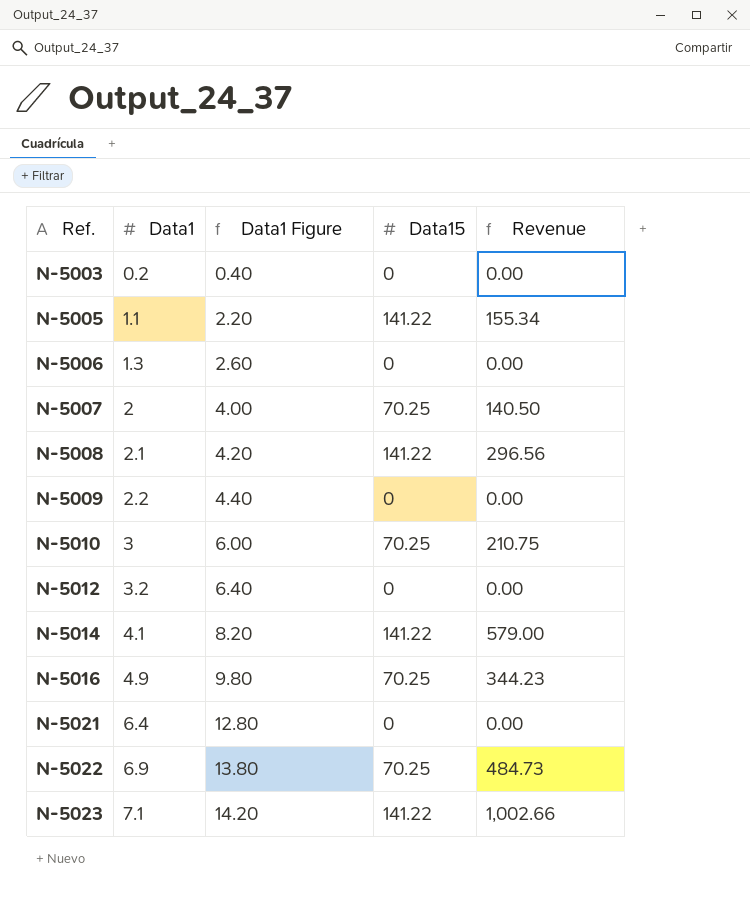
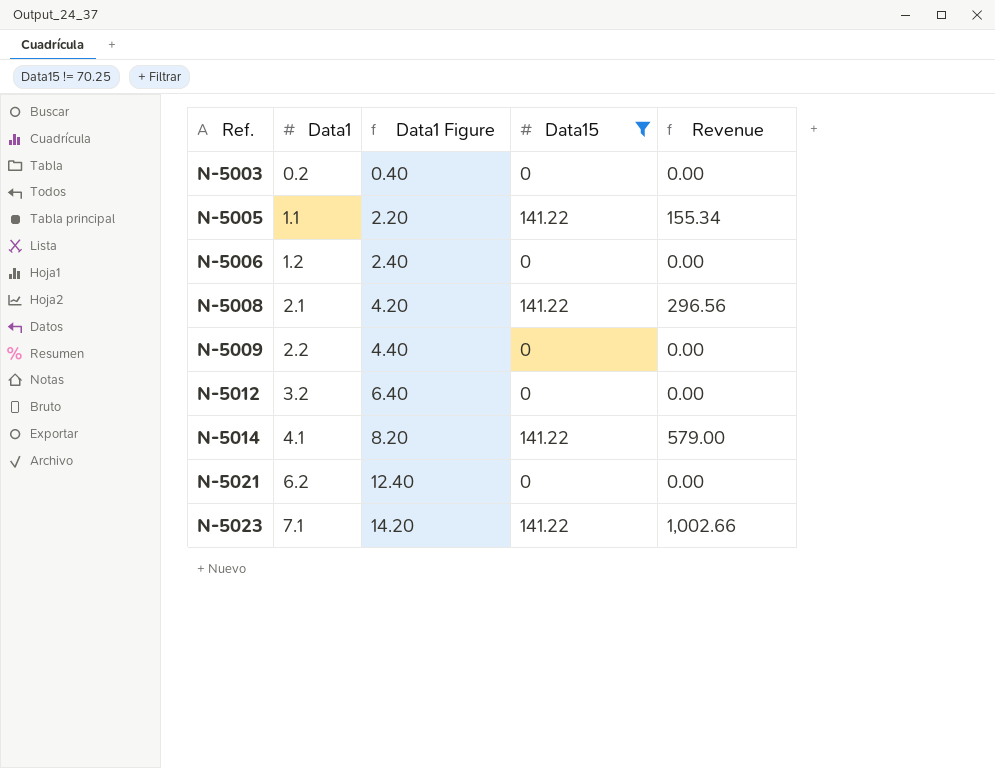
filter: none -> Data15 != 70.25
N-5006 | Data1: 1.3 -> 1.2
N-5006 | Data1 Figure: 2.60 -> 2.40
N-5021 | Data1: 6.4 -> 6.2
N-5021 | Data1 Figure: 12.80 -> 12.40

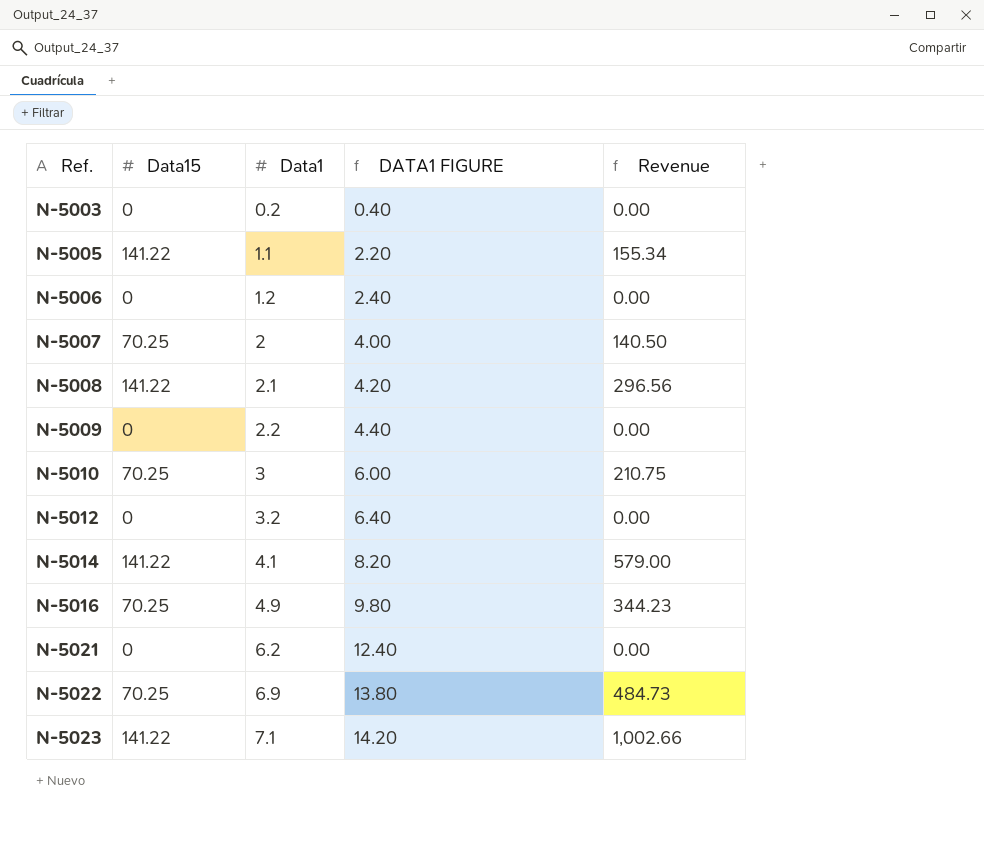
filter: Data15 != 70.25 -> none
column Data15 | position: 4 -> 2
column name: Data1 Figure -> DATA1 FIGURE

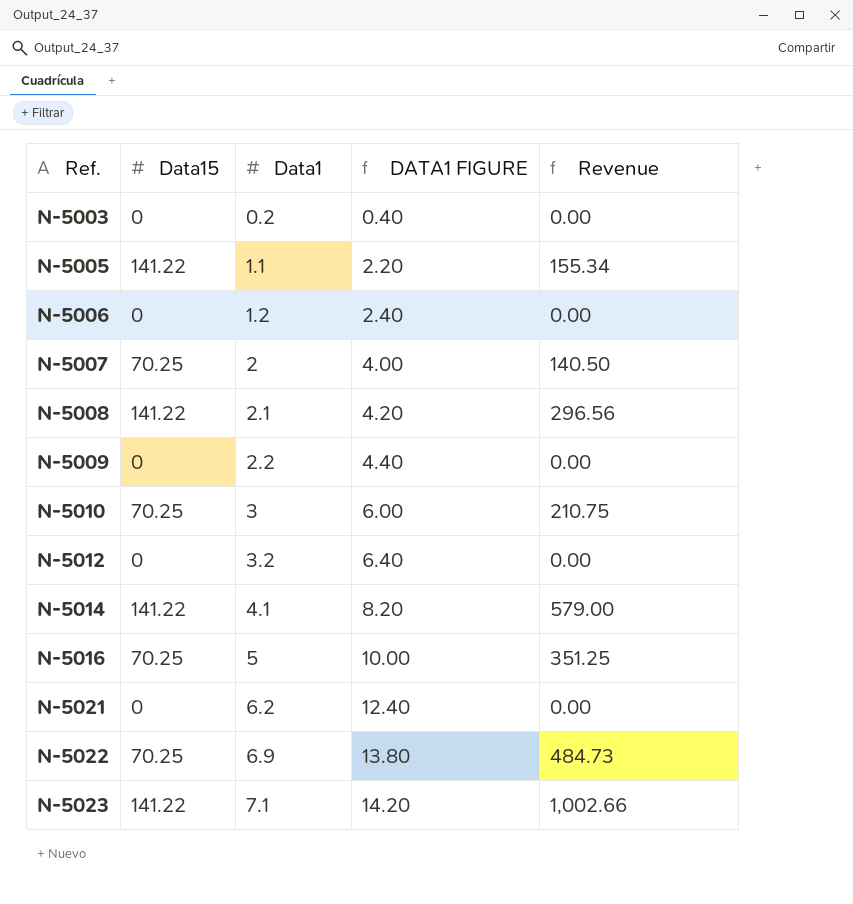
N-5016 | Data1: 4.9 -> 5
N-5016 | DATA1 FIGURE: 9.80 -> 10.00
N-5016 | Revenue: 344.23 -> 351.25

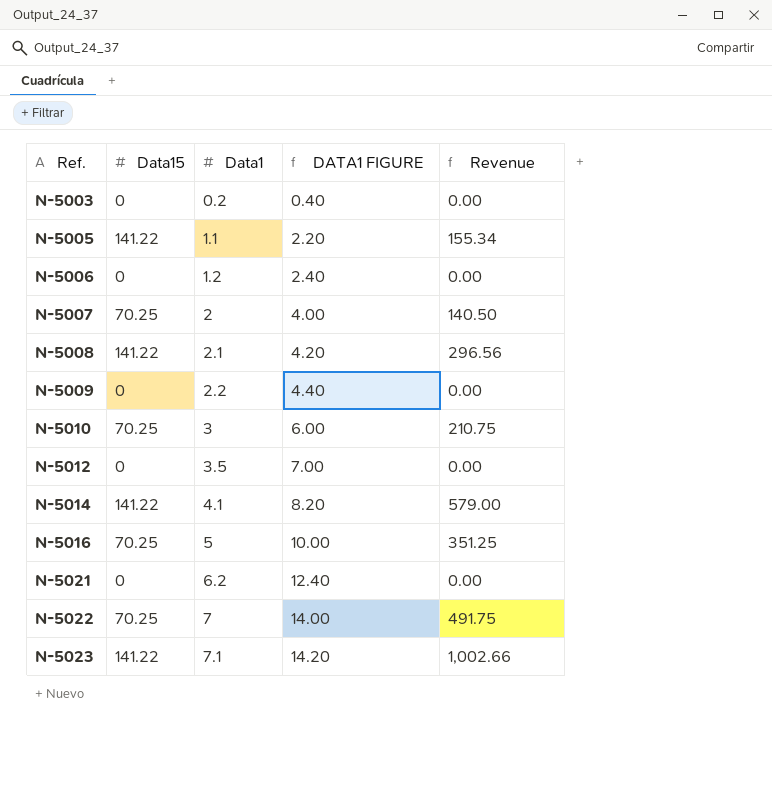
N-5012 | Data1: 3.2 -> 3.5
N-5012 | DATA1 FIGURE: 6.40 -> 7.00
N-5022 | Data1: 6.9 -> 7
N-5022 | DATA1 FIGURE: 13.80 -> 14.00
N-5022 | Revenue: 484.73 -> 491.75

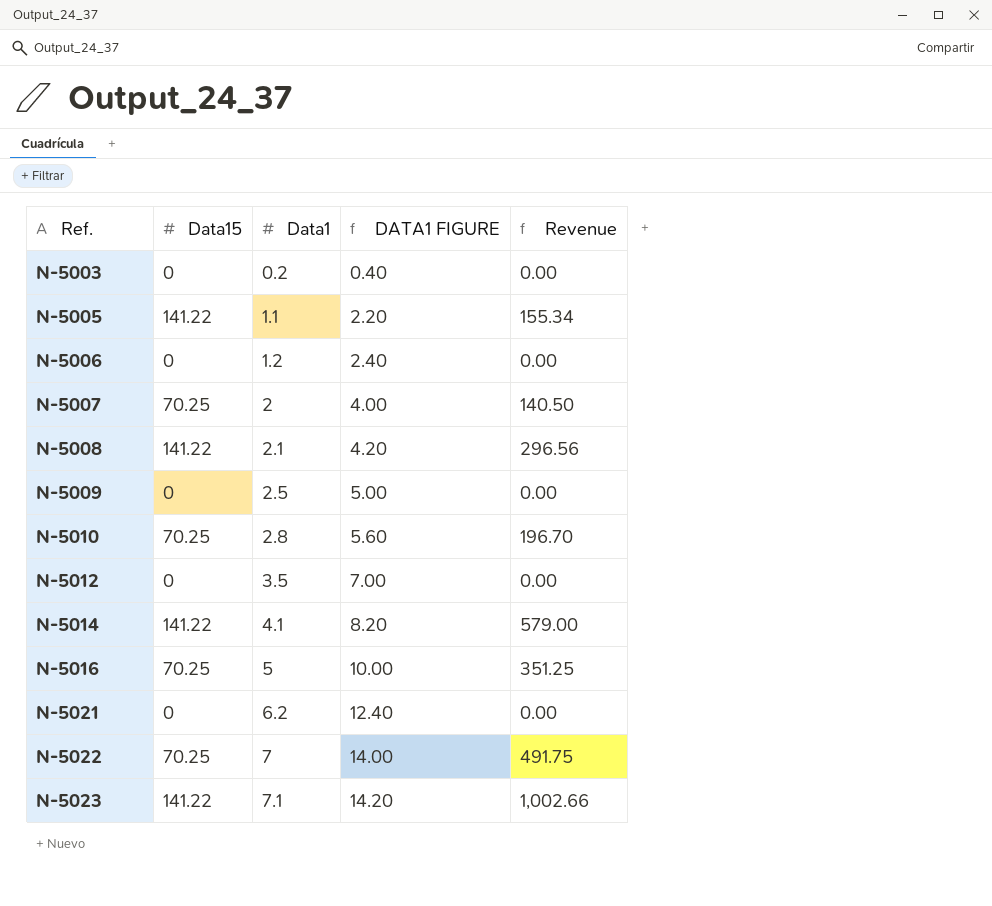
N-5009 | Data1: 2.2 -> 2.5
N-5009 | DATA1 FIGURE: 4.40 -> 5.00
N-5010 | Data1: 3 -> 2.8
N-5010 | DATA1 FIGURE: 6.00 -> 5.60
N-5010 | Revenue: 210.75 -> 196.70

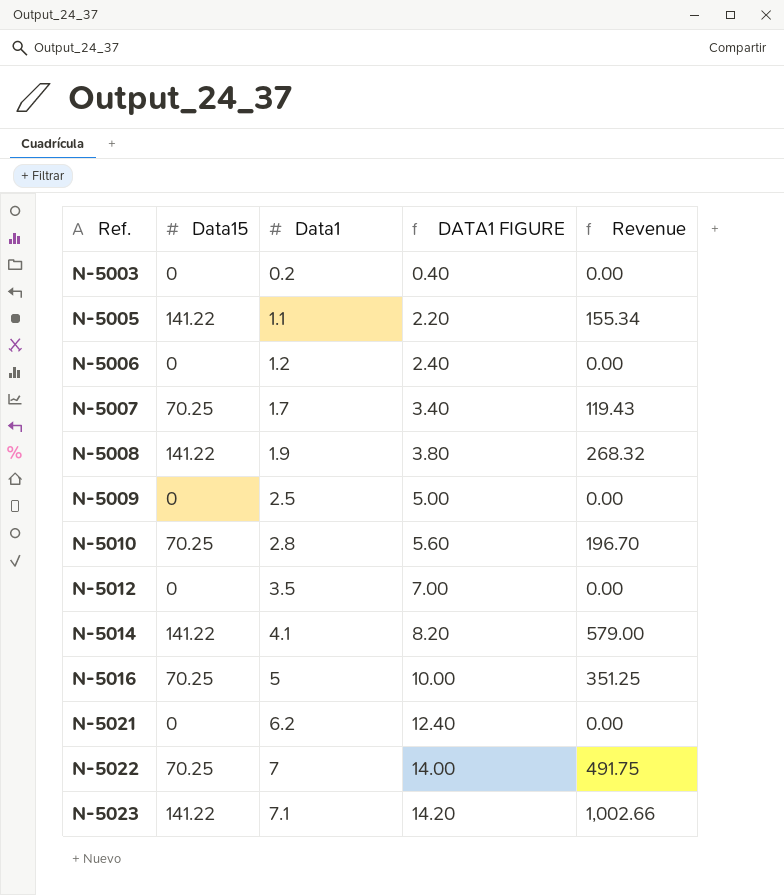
N-5007 | Data1: 2 -> 1.7
N-5007 | DATA1 FIGURE: 4.00 -> 3.40
N-5007 | Revenue: 140.50 -> 119.43
N-5008 | Data1: 2.1 -> 1.9
N-5008 | DATA1 FIGURE: 4.20 -> 3.80
N-5008 | Revenue: 296.56 -> 268.32

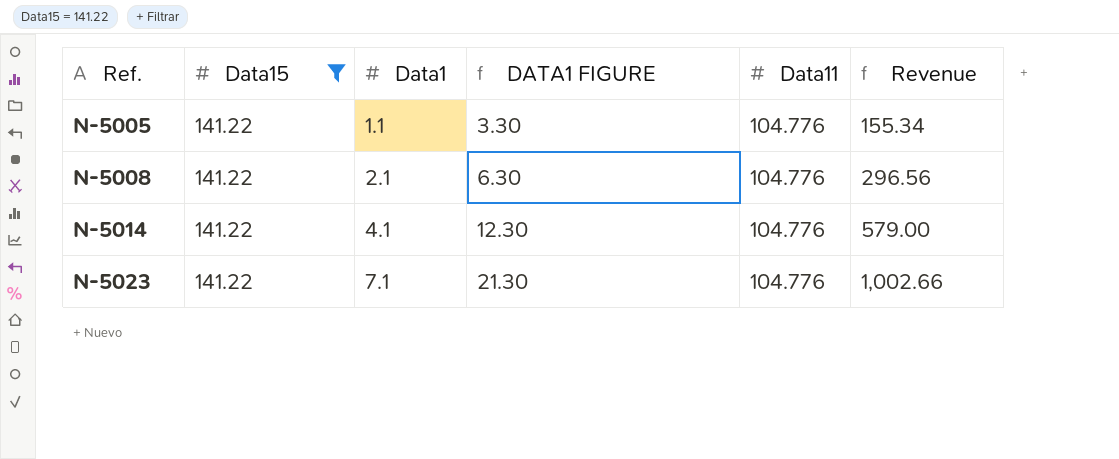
filter: none -> Data15 = 141.22
column DATA1 FIGURE | formula: [Data1] * 2 -> [Data1] * 3
column Data11 | position: none -> 5
N-5008 | Data1: 1.9 -> 2.1
N-5008 | Revenue: 268.32 -> 296.56

